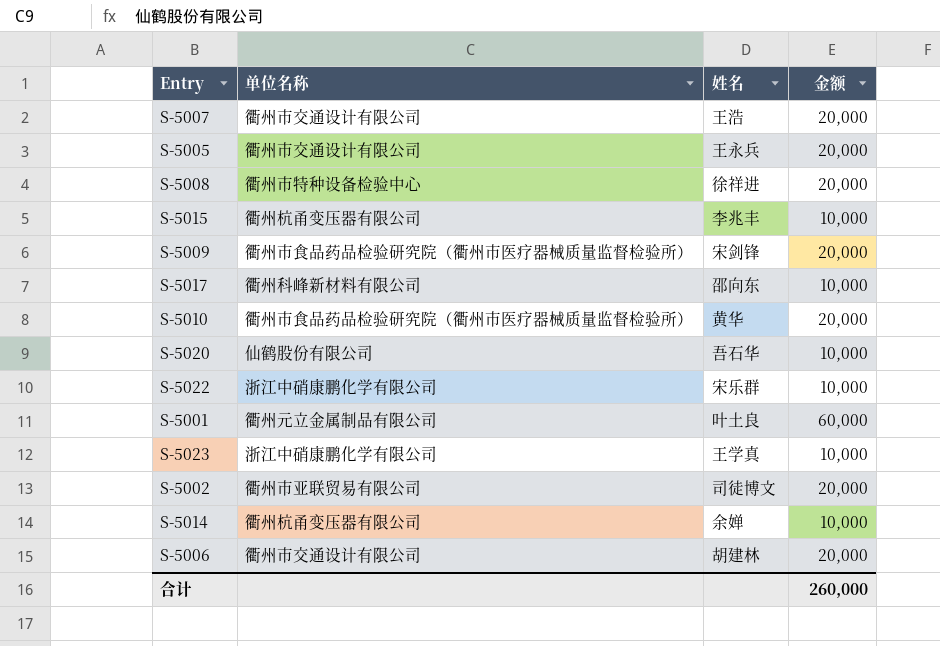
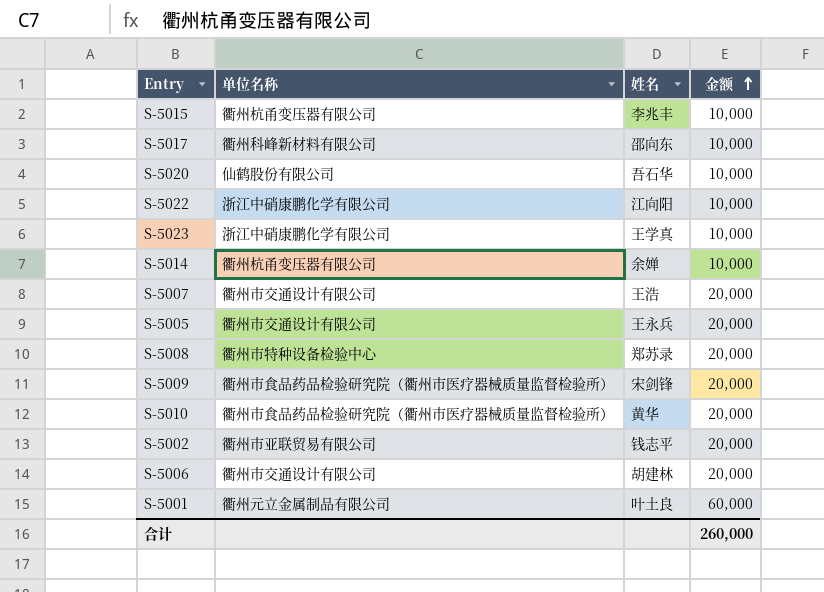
row order: none -> 金额 ascending
S-5022 | 姓名: 宋乐群 -> 江向阳
S-5008 | 姓名: 徐祥进 -> 郑苏录
S-5002 | 姓名: 司徒博文 -> 钱志平

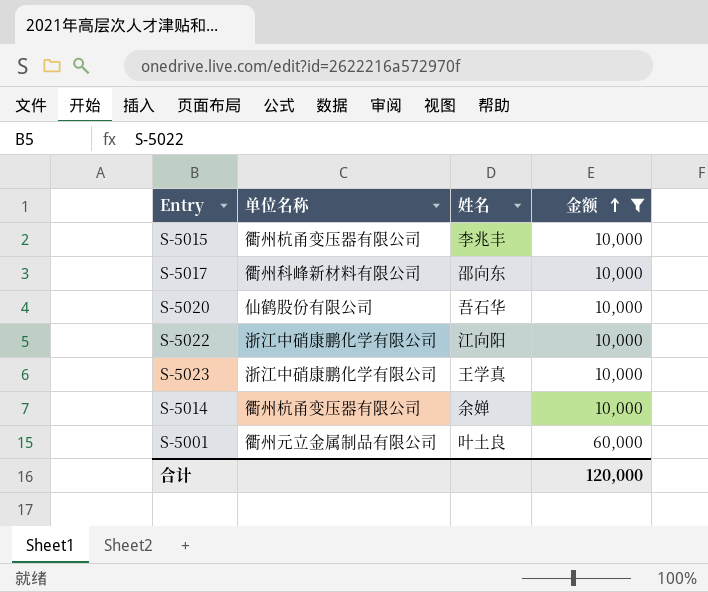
filter: none -> 金额 != 20,000
合计 | 金额: 260,000 -> 120,000

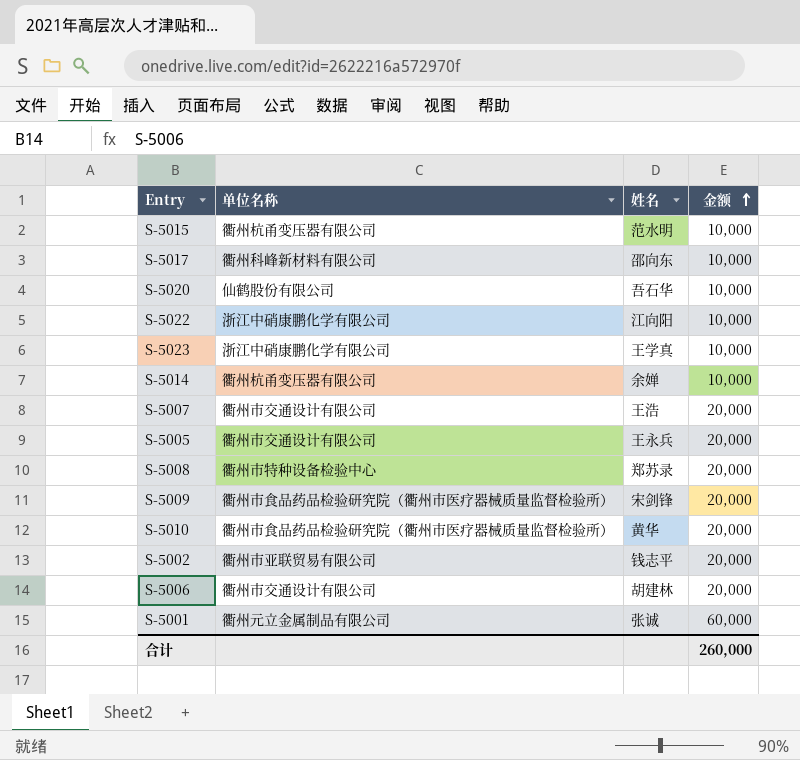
filter: 金额 != 20,000 -> none
S-5015 | 姓名: 李兆丰 -> 范水明
S-5001 | 姓名: 叶土良 -> 张诚
合计 | 金额: 120,000 -> 260,000

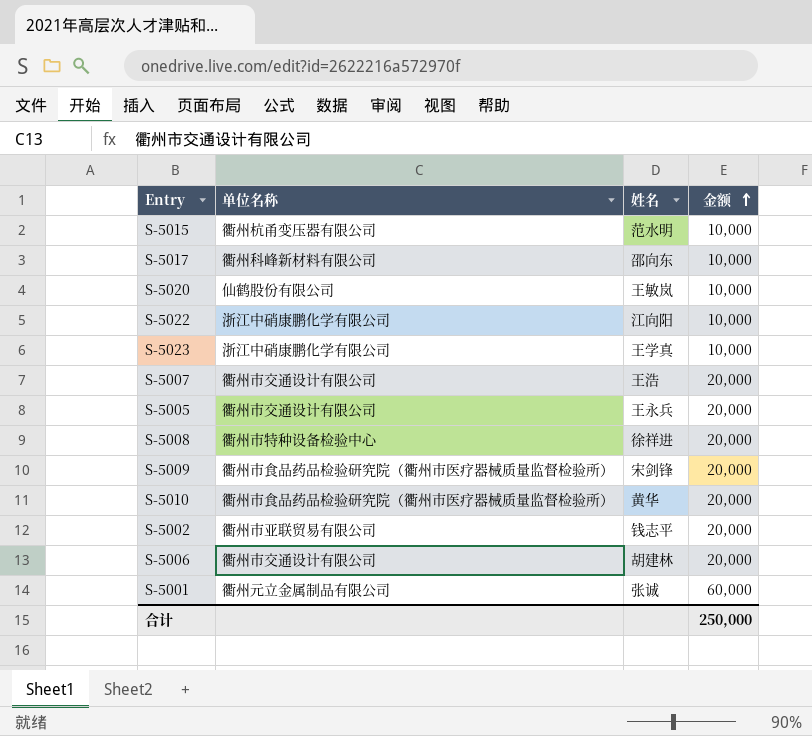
row S-5014: 衢州杭甬变压器有限公司 | 余婵 | 10,000 -> none
S-5020 | 姓名: 吾石华 -> 王敏岚
S-5008 | 姓名: 郑苏录 -> 徐祥进
合计 | 金额: 260,000 -> 250,000

